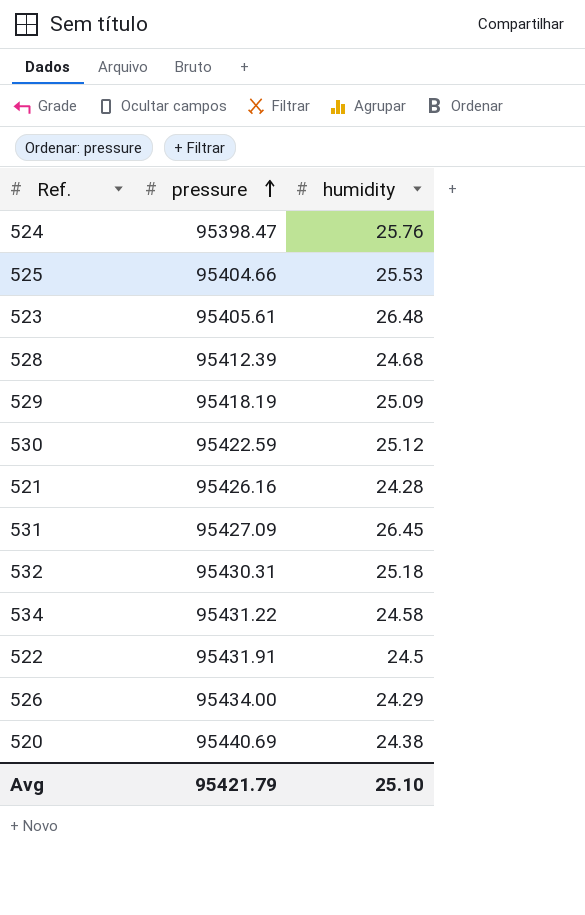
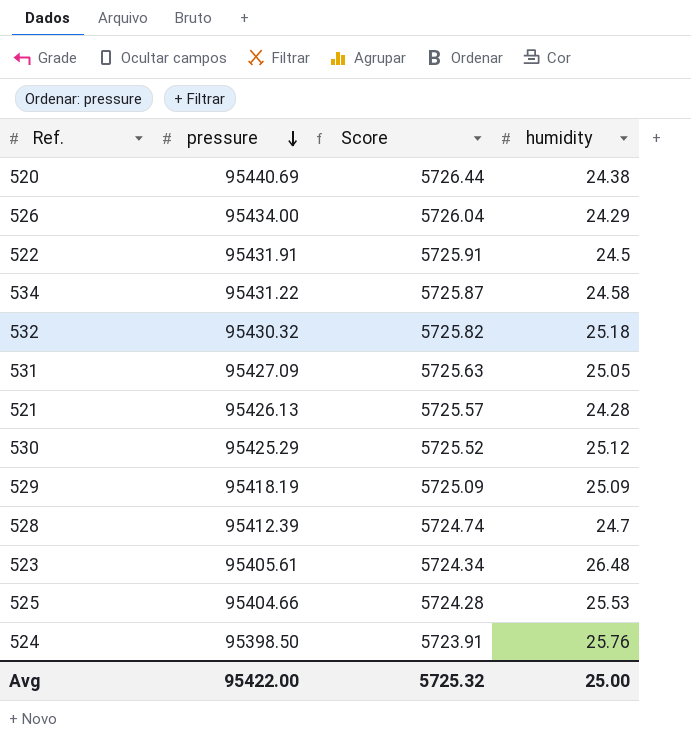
row order: pressure ascending -> pressure descending
column Score | formula: none -> [pressure] * 0.06
532 | pressure: 95430.31 -> 95430.32
531 | humidity: 26.45 -> 25.05
521 | pressure: 95426.16 -> 95426.13
530 | pressure: 95422.59 -> 95425.29
528 | humidity: 24.68 -> 24.7
524 | pressure: 95398.47 -> 95398.50
Avg | pressure: 95421.79 -> 95422.00
Avg | humidity: 25.10 -> 25.00

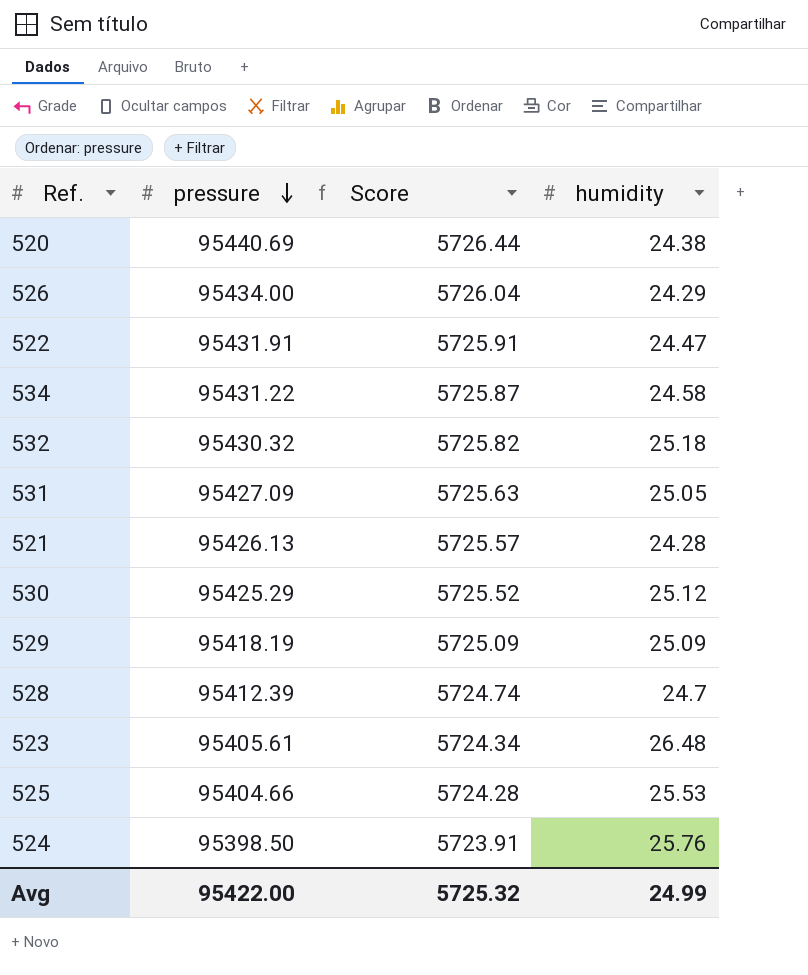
522 | humidity: 24.5 -> 24.47
Avg | humidity: 25.00 -> 24.99

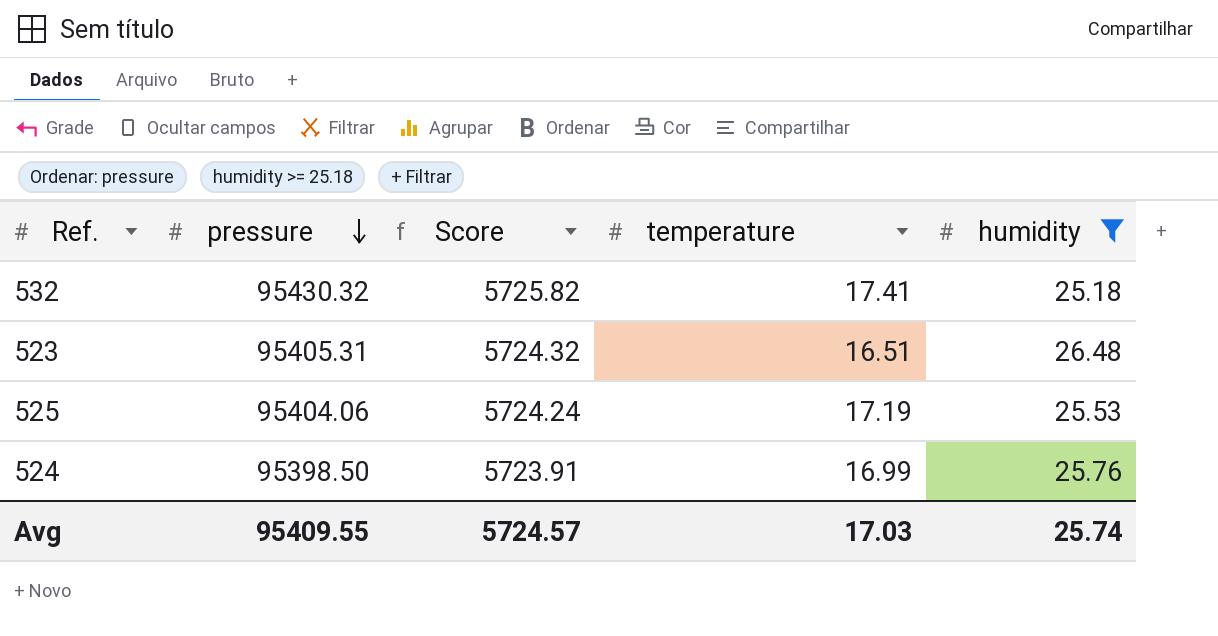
filter: none -> humidity >= 25.18
column temperature | position: none -> 4
523 | pressure: 95405.61 -> 95405.31
523 | Score: 5724.34 -> 5724.32
525 | pressure: 95404.66 -> 95404.06
525 | Score: 5724.28 -> 5724.24
Avg | pressure: 95422.00 -> 95409.55
Avg | Score: 5725.32 -> 5724.57
Avg | humidity: 24.99 -> 25.74

